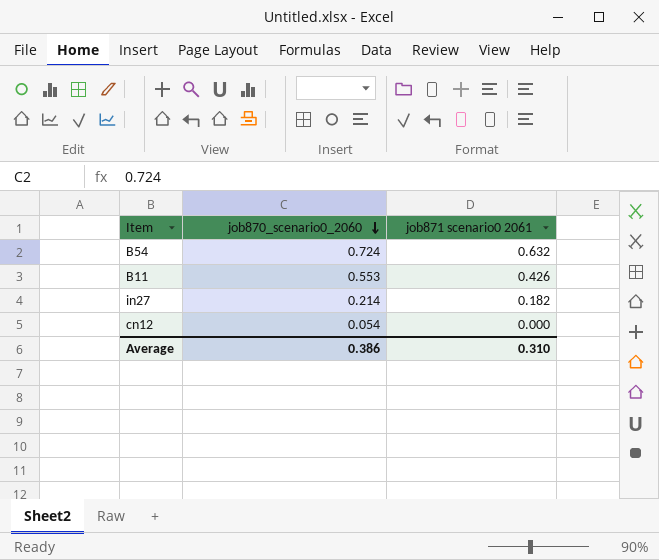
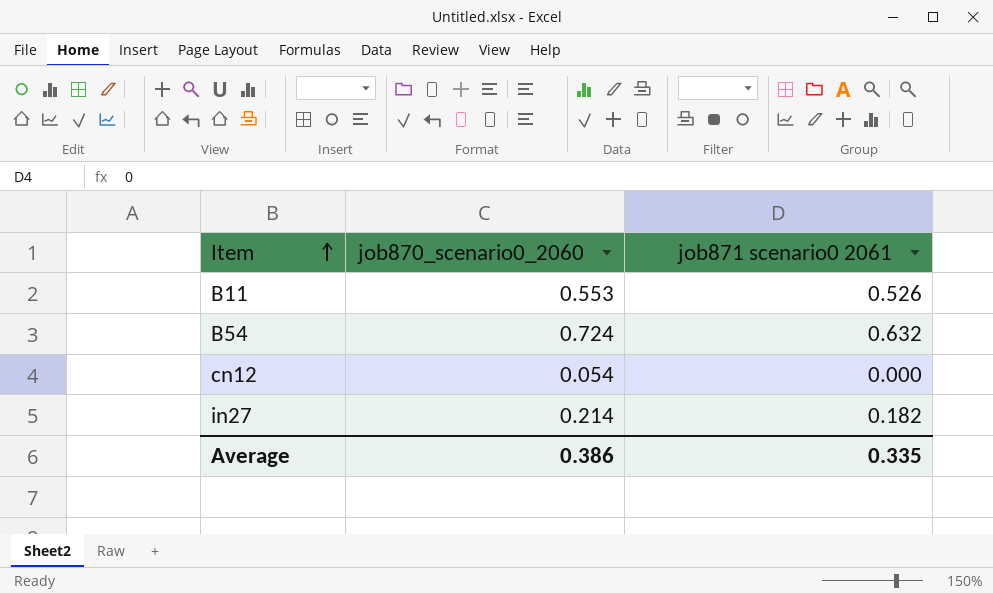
row order: job870_scenario0_2060 descending -> Item ascending
B11 | job871 scenario0 2061: 0.426 -> 0.526
Average | job871 scenario0 2061: 0.310 -> 0.335

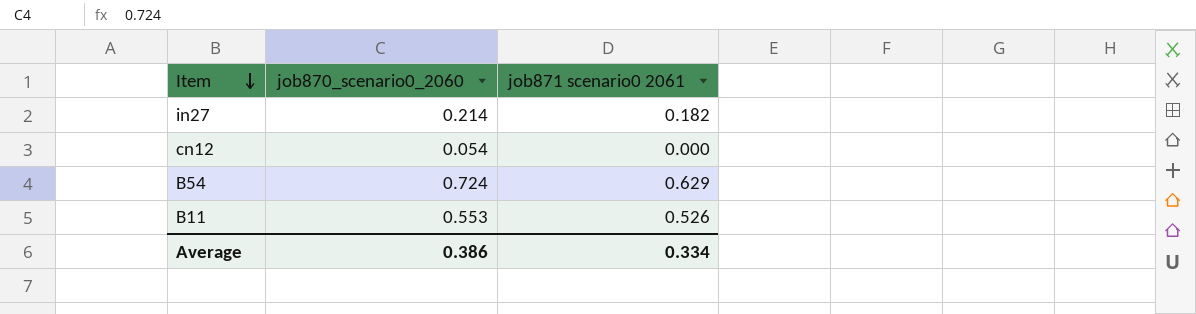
row order: Item ascending -> Item descending
B54 | job871 scenario0 2061: 0.632 -> 0.629
Average | job871 scenario0 2061: 0.335 -> 0.334

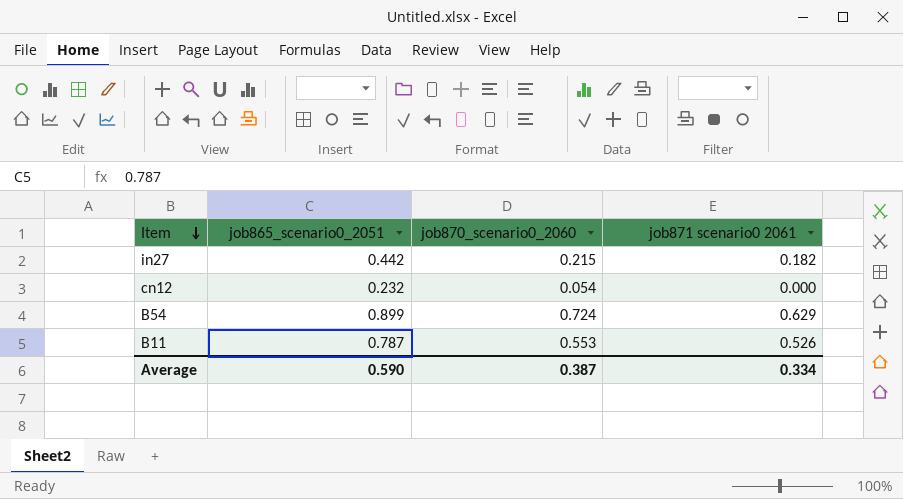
column job865_scenario0_2051 | position: none -> 2
in27 | job870_scenario0_2060: 0.214 -> 0.215
Average | job870_scenario0_2060: 0.386 -> 0.387

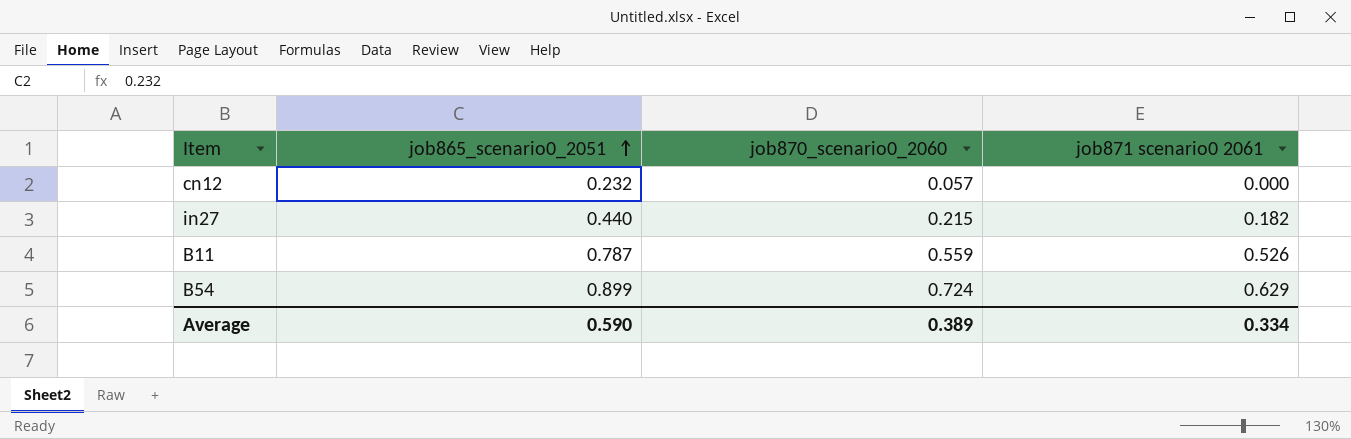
row order: Item descending -> job865_scenario0_2051 ascending
cn12 | job870_scenario0_2060: 0.054 -> 0.057
in27 | job865_scenario0_2051: 0.442 -> 0.440
B11 | job870_scenario0_2060: 0.553 -> 0.559
Average | job870_scenario0_2060: 0.387 -> 0.389

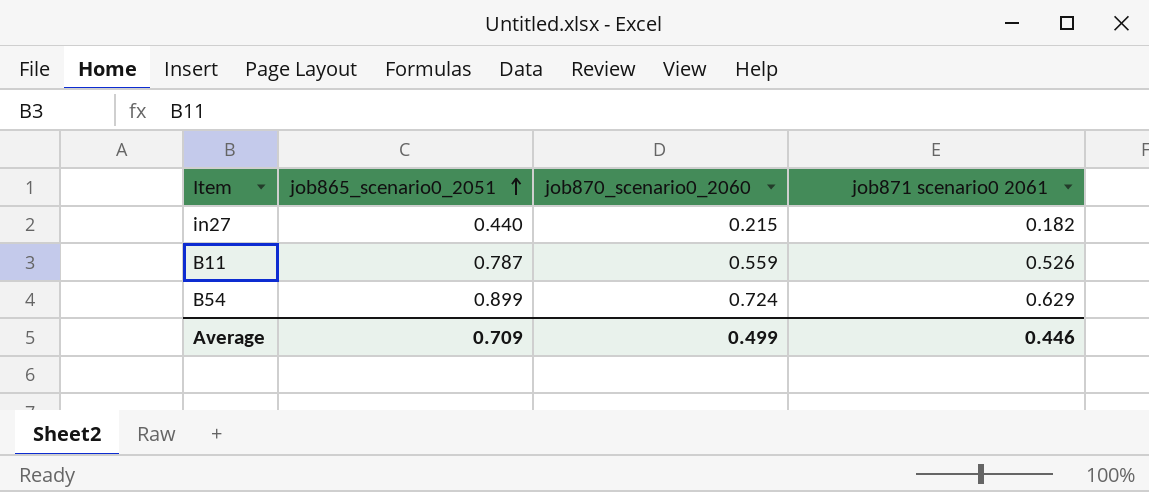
row cn12: 0.232 | 0.057 | 0.000 -> none
Average | job865_scenario0_2051: 0.590 -> 0.709
Average | job870_scenario0_2060: 0.389 -> 0.499
Average | job871 scenario0 2061: 0.334 -> 0.446

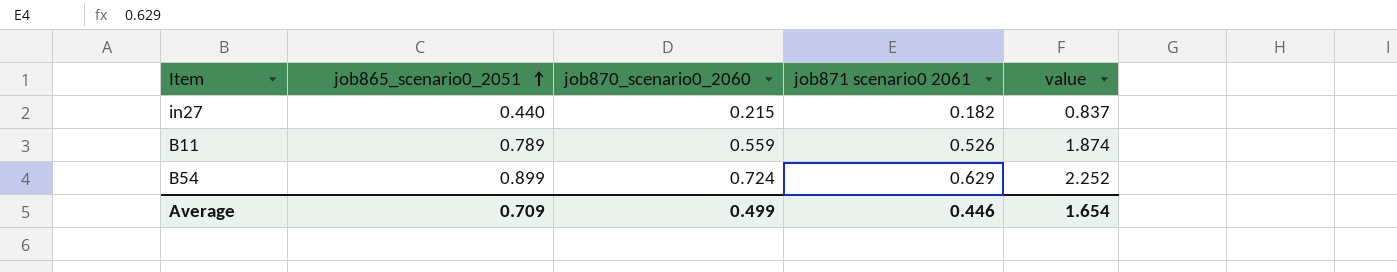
column value | formula: none -> [job865_scenario0_2051] + [job870_scenario0_2060] + [job871 scenario0 2061]
B11 | job865_scenario0_2051: 0.787 -> 0.789

